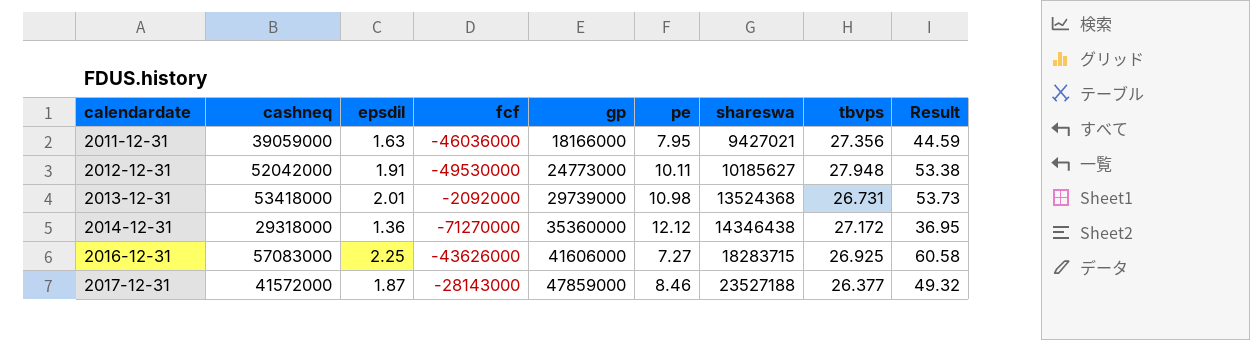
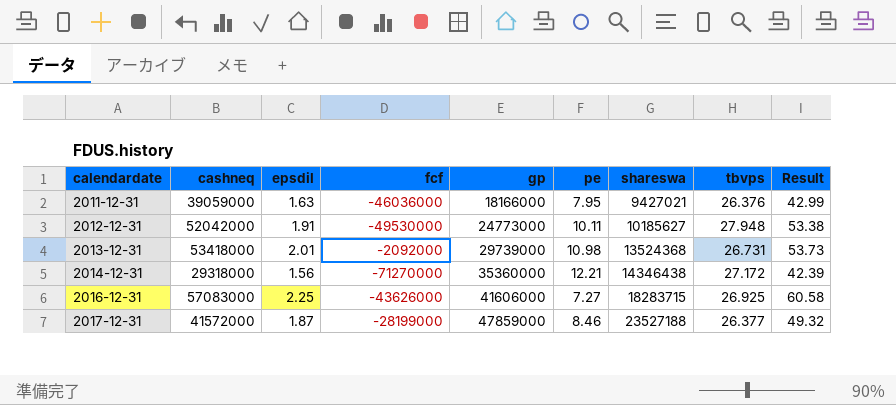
2011-12-31 | tbvps: 27.356 -> 26.376
2011-12-31 | Result: 44.59 -> 42.99
2014-12-31 | epsdil: 1.36 -> 1.56
2014-12-31 | pe: 12.12 -> 12.21
2014-12-31 | Result: 36.95 -> 42.39
2017-12-31 | fcf: -28143000 -> -28199000

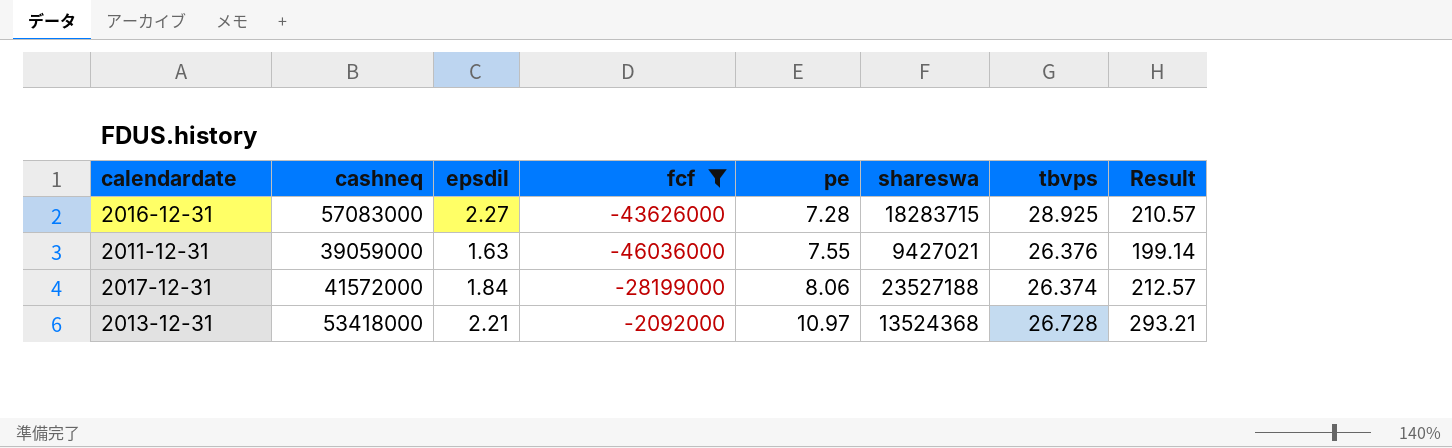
filter: none -> fcf >= -46036000
row order: calendardate ascending -> pe ascending
column gp | position: 5 -> none
column Result | formula: [epsdil] * [tbvps] -> [pe] * [tbvps]
2016-12-31 | epsdil: 2.25 -> 2.27
2016-12-31 | pe: 7.27 -> 7.28
2016-12-31 | tbvps: 26.925 -> 28.925
2011-12-31 | pe: 7.95 -> 7.55
2017-12-31 | epsdil: 1.87 -> 1.84
2017-12-31 | pe: 8.46 -> 8.06
2017-12-31 | tbvps: 26.377 -> 26.374
2013-12-31 | epsdil: 2.01 -> 2.21
2013-12-31 | pe: 10.98 -> 10.97
2013-12-31 | tbvps: 26.731 -> 26.728

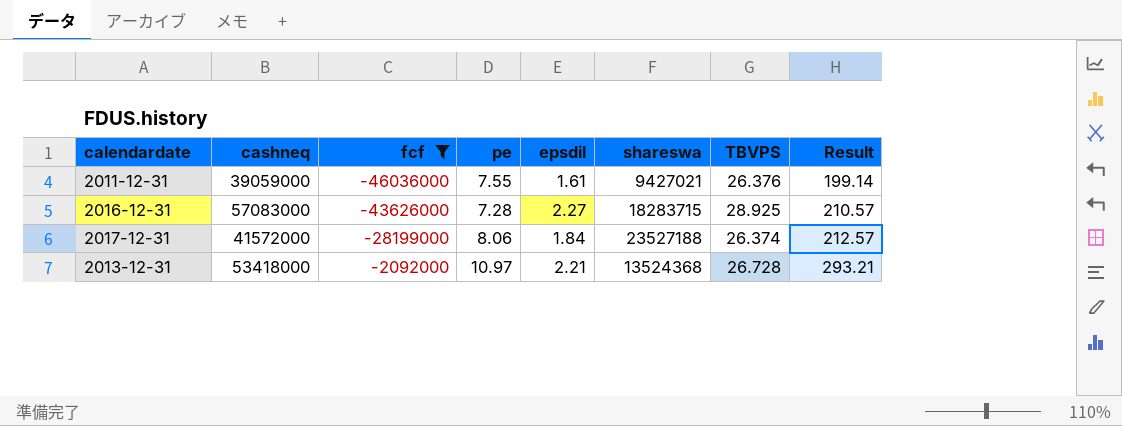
row order: pe ascending -> fcf ascending
column epsdil | position: 3 -> 5
column name: tbvps -> TBVPS
2011-12-31 | epsdil: 1.63 -> 1.61

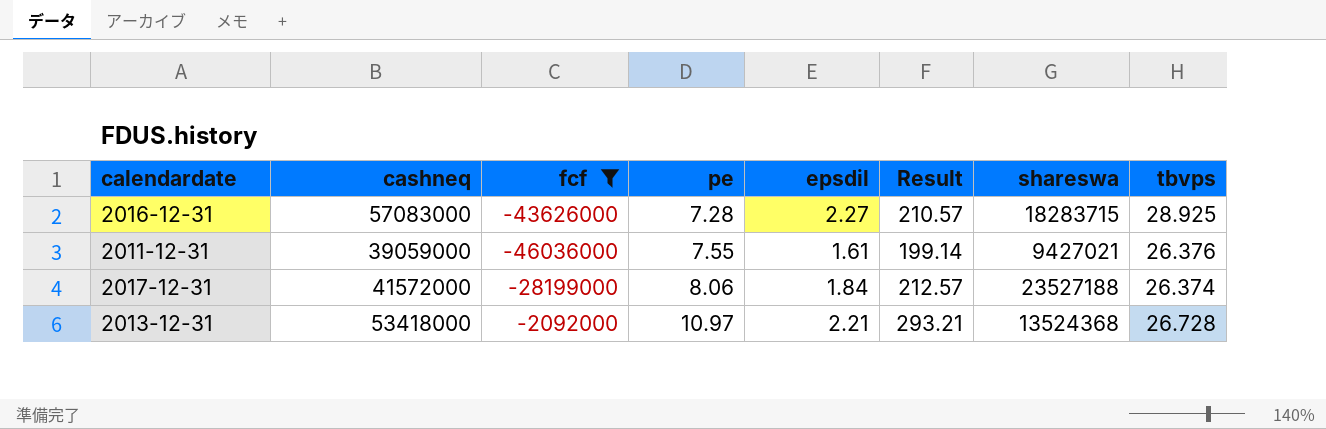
row order: fcf ascending -> pe ascending
column Result | position: 8 -> 6
column name: TBVPS -> tbvps

